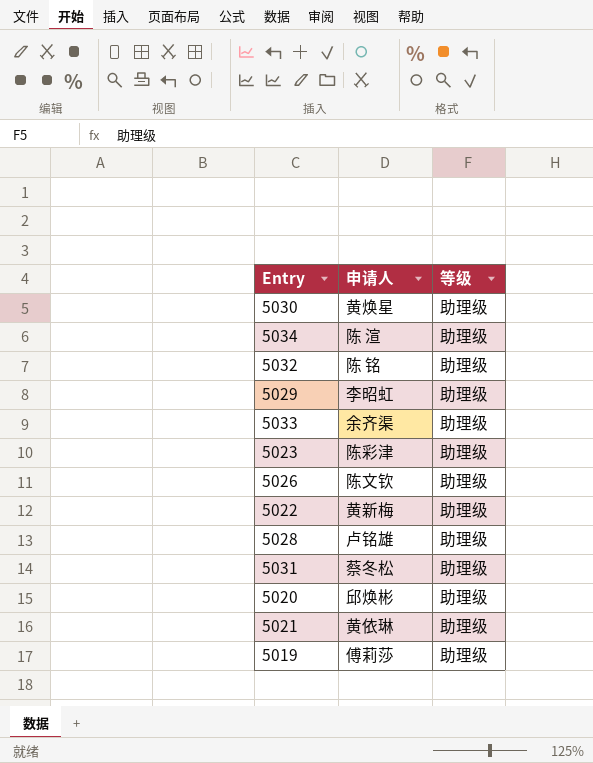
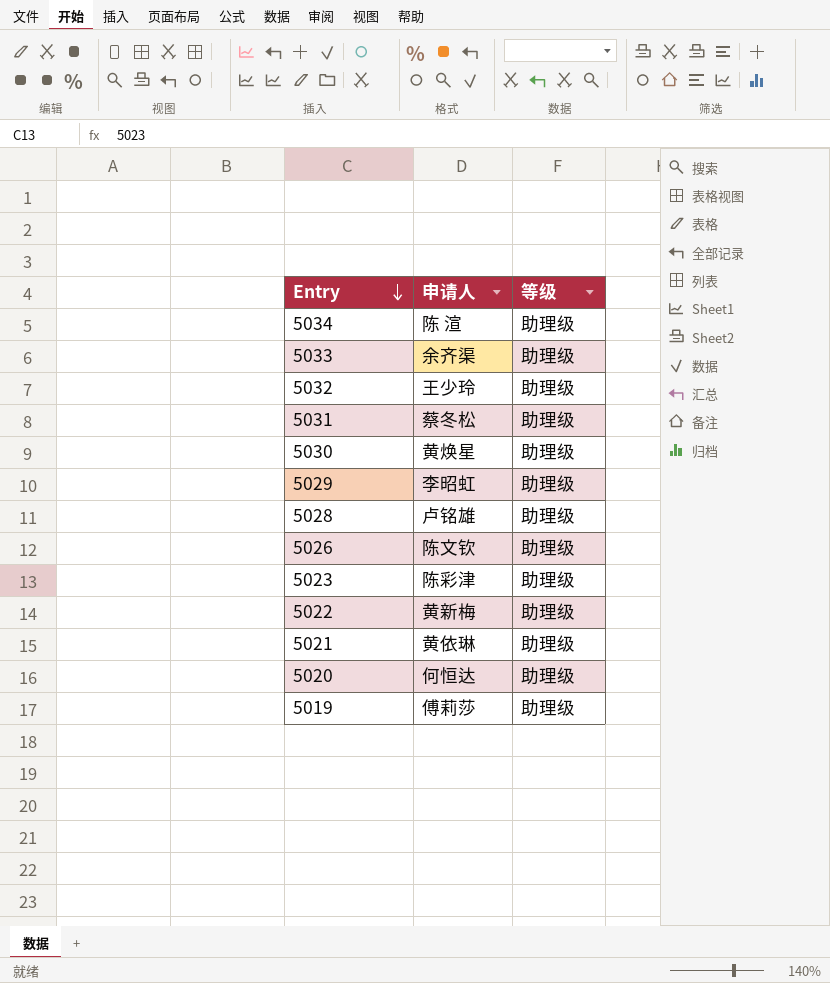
row order: none -> Entry descending
5032 | 申请人: 陈 铭 -> 王少玲
5020 | 申请人: 邱焕彬 -> 何恒达

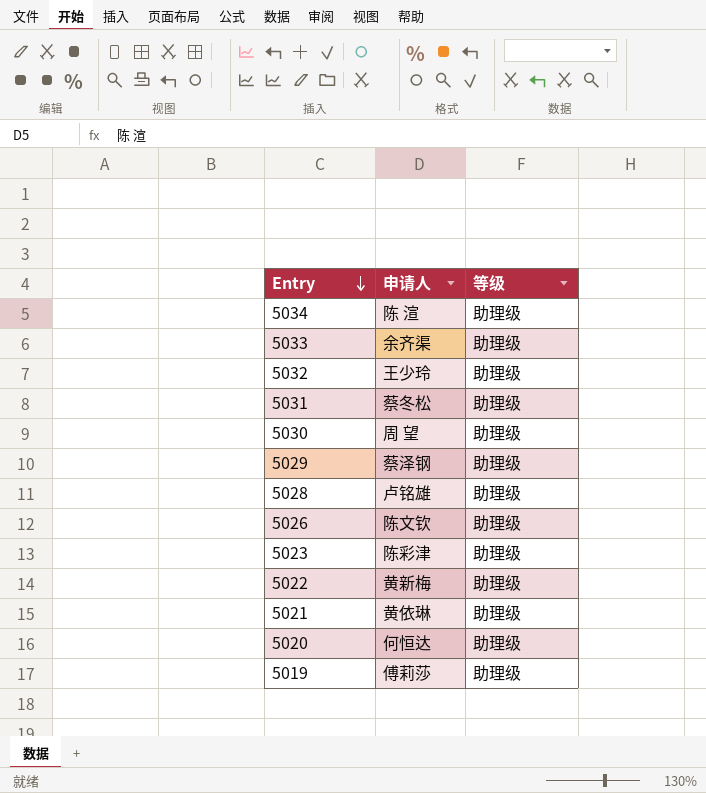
5030 | 申请人: 黄焕星 -> 周 望
5029 | 申请人: 李昭虹 -> 蔡泽钢

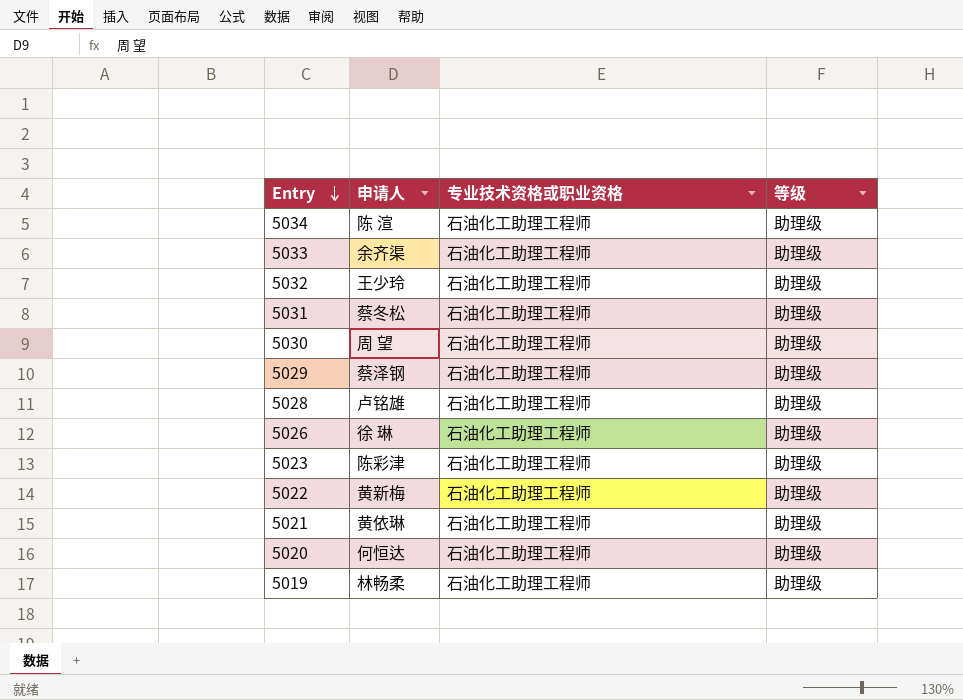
column 专业技术资格或职业资格 | position: none -> 3
5026 | 申请人: 陈文钦 -> 徐 琳
5019 | 申请人: 傅莉莎 -> 林畅柔

